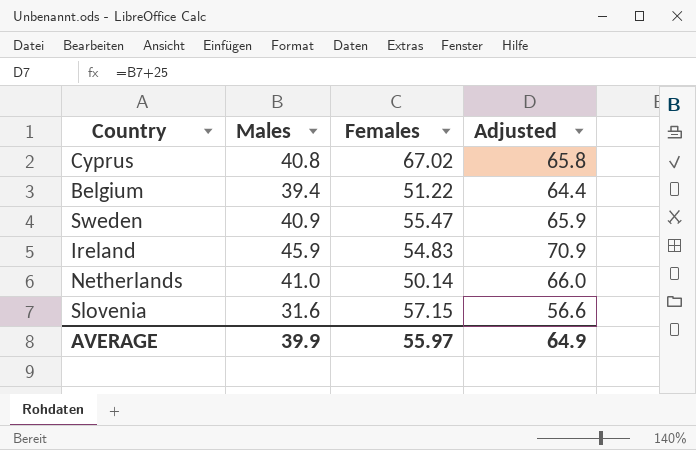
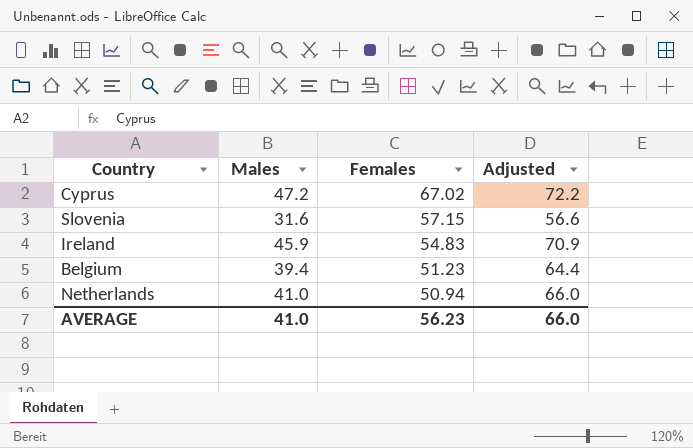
row order: none -> Females descending
row Sweden: 40.9 | 55.47 | 65.9 -> none
Cyprus | Males: 40.8 -> 47.2
Cyprus | Adjusted: 65.8 -> 72.2
Belgium | Females: 51.22 -> 51.23
Netherlands | Females: 50.14 -> 50.94
AVERAGE | Males: 39.9 -> 41.0
AVERAGE | Females: 55.97 -> 56.23
AVERAGE | Adjusted: 64.9 -> 66.0

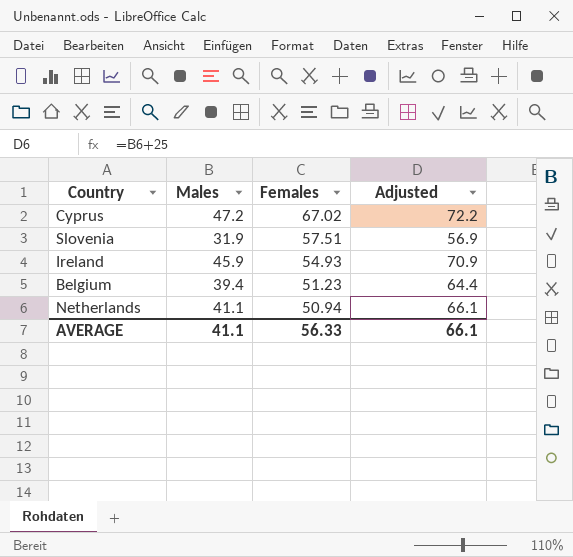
Slovenia | Males: 31.6 -> 31.9
Slovenia | Females: 57.15 -> 57.51
Slovenia | Adjusted: 56.6 -> 56.9
Ireland | Females: 54.83 -> 54.93
Netherlands | Males: 41.0 -> 41.1
Netherlands | Adjusted: 66.0 -> 66.1
AVERAGE | Males: 41.0 -> 41.1
AVERAGE | Females: 56.23 -> 56.33
AVERAGE | Adjusted: 66.0 -> 66.1

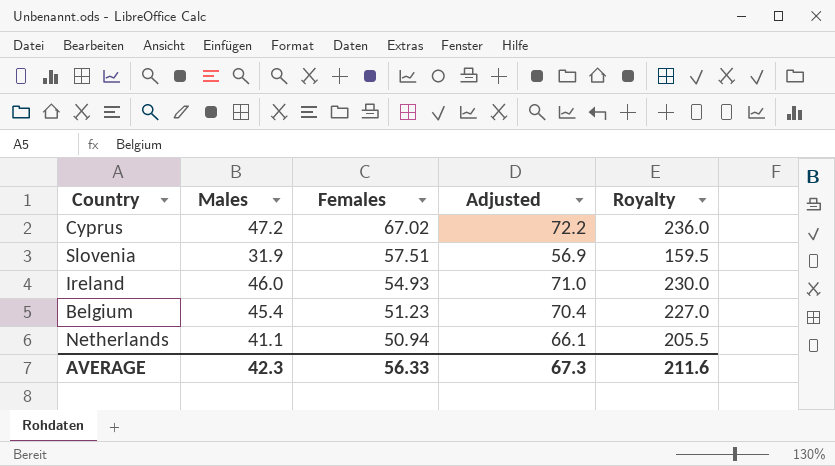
column Royalty | formula: none -> [Males] * 5
Ireland | Males: 45.9 -> 46.0
Ireland | Adjusted: 70.9 -> 71.0
Belgium | Males: 39.4 -> 45.4
Belgium | Adjusted: 64.4 -> 70.4
AVERAGE | Males: 41.1 -> 42.3
AVERAGE | Adjusted: 66.1 -> 67.3

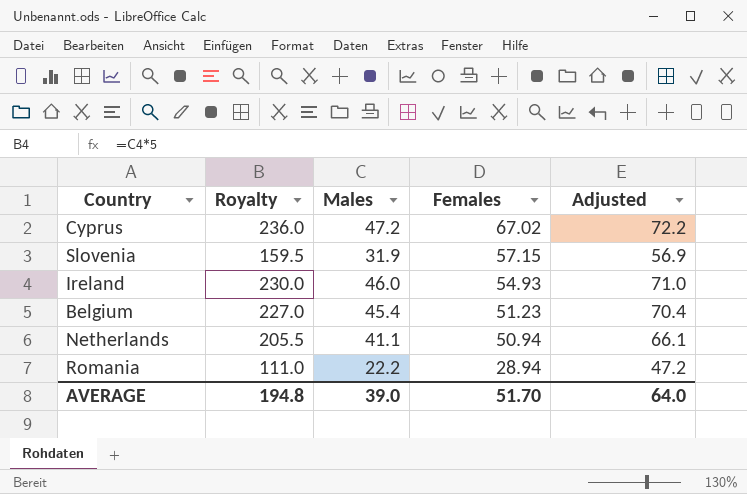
column Royalty | position: 5 -> 2
Slovenia | Females: 57.51 -> 57.15
row Romania: none -> 111.0 | 22.2 | 28.94 | 47.2
AVERAGE | Royalty: 211.6 -> 194.8
AVERAGE | Males: 42.3 -> 39.0
AVERAGE | Females: 56.33 -> 51.70
AVERAGE | Adjusted: 67.3 -> 64.0

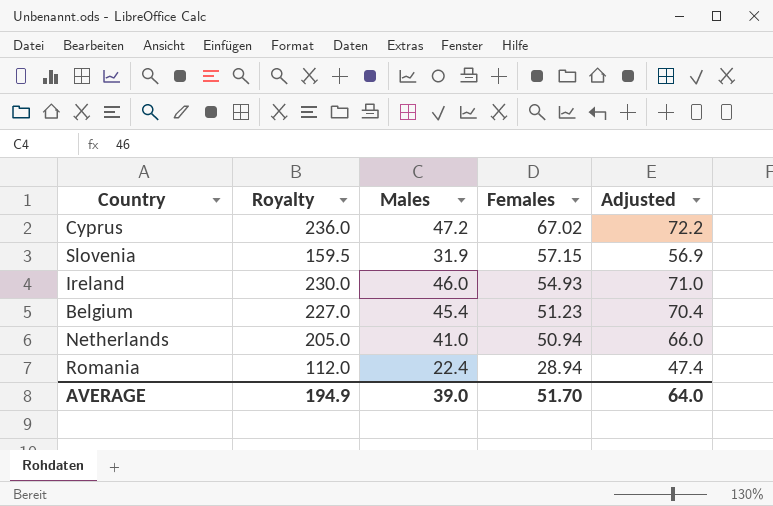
Netherlands | Royalty: 205.5 -> 205.0
Netherlands | Males: 41.1 -> 41.0
Netherlands | Adjusted: 66.1 -> 66.0
Romania | Royalty: 111.0 -> 112.0
Romania | Males: 22.2 -> 22.4
Romania | Adjusted: 47.2 -> 47.4
AVERAGE | Royalty: 194.8 -> 194.9

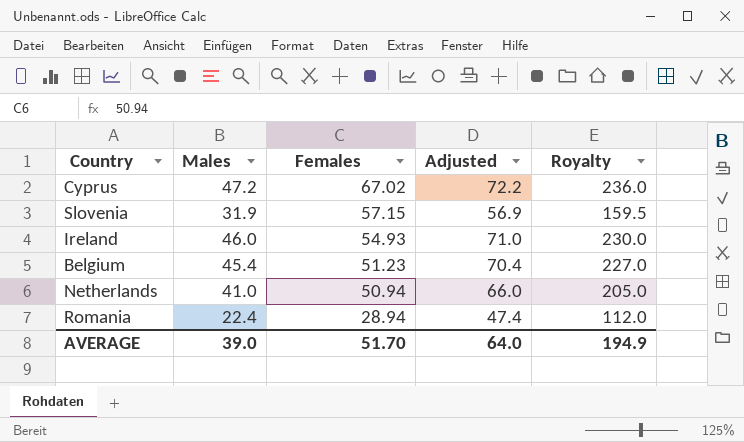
column Royalty | position: 2 -> 5

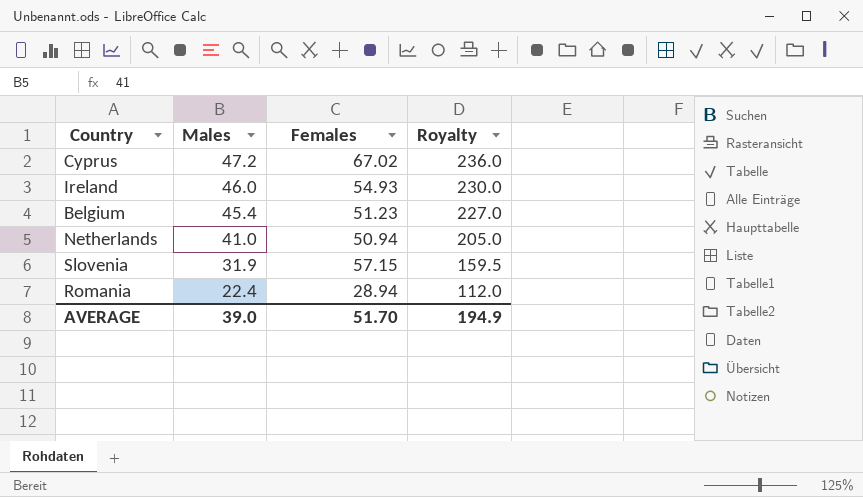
row order: Females descending -> Males descending
column Adjusted | formula: [Males] + 25 -> none

